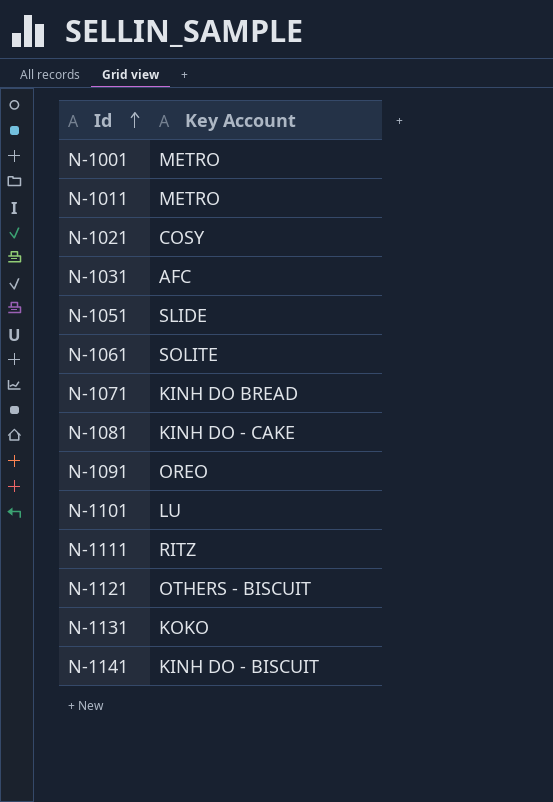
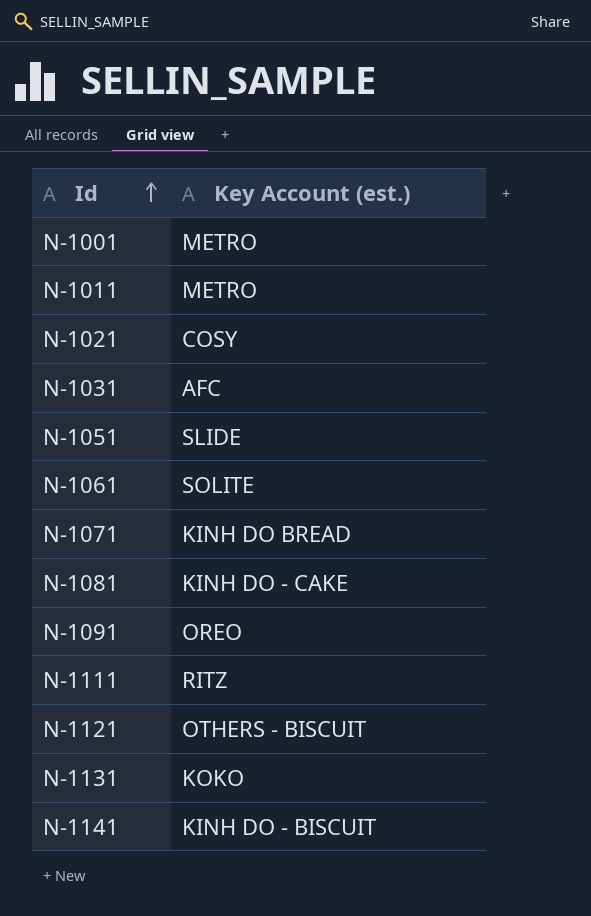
column name: Key Account -> Key Account (est.)
row N-1101: LU -> none

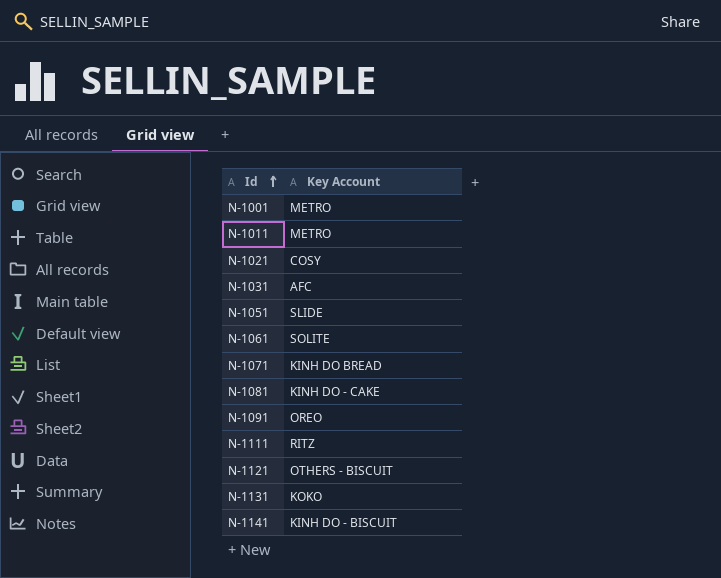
column name: Key Account (est.) -> Key Account

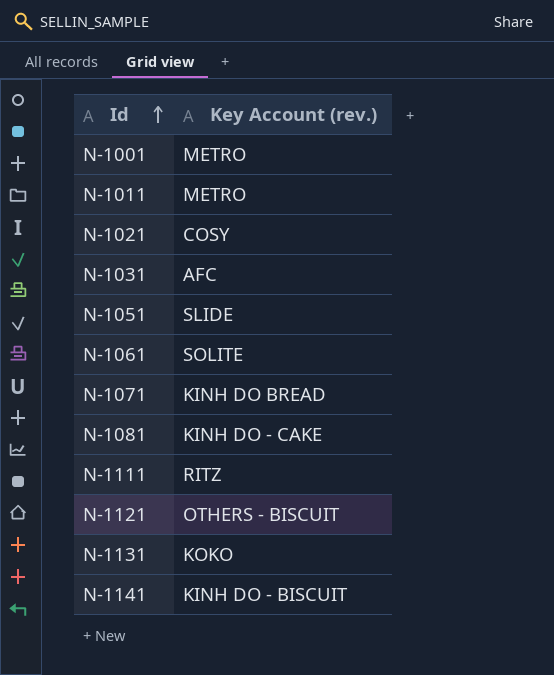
column name: Key Account -> Key Account (rev.)
row N-1091: OREO -> none

